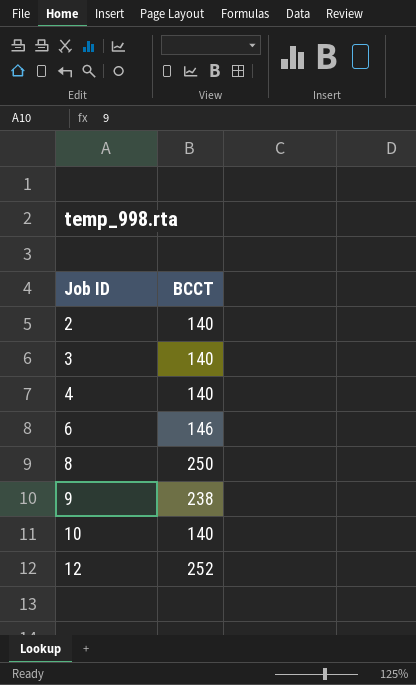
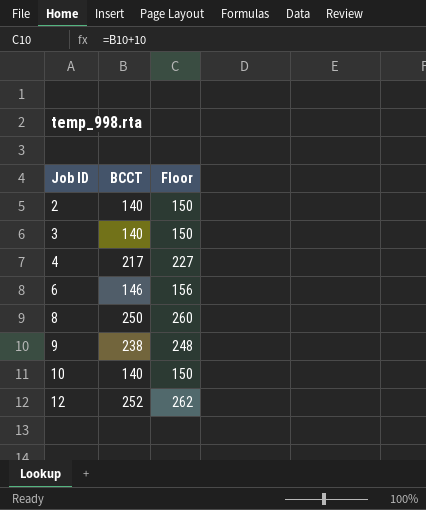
column Floor | formula: none -> [BCCT] + 10
4 | BCCT: 140 -> 217

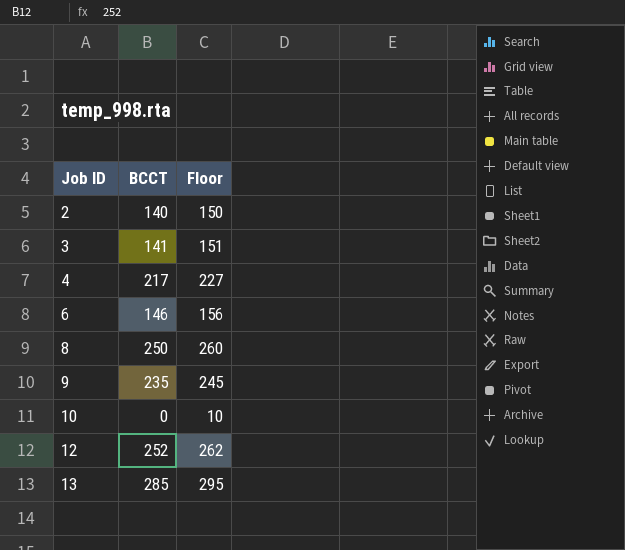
3 | BCCT: 140 -> 141
3 | Floor: 150 -> 151
9 | BCCT: 238 -> 235
9 | Floor: 248 -> 245
10 | BCCT: 140 -> 0
10 | Floor: 150 -> 10
row 13: none -> 285 | 295

